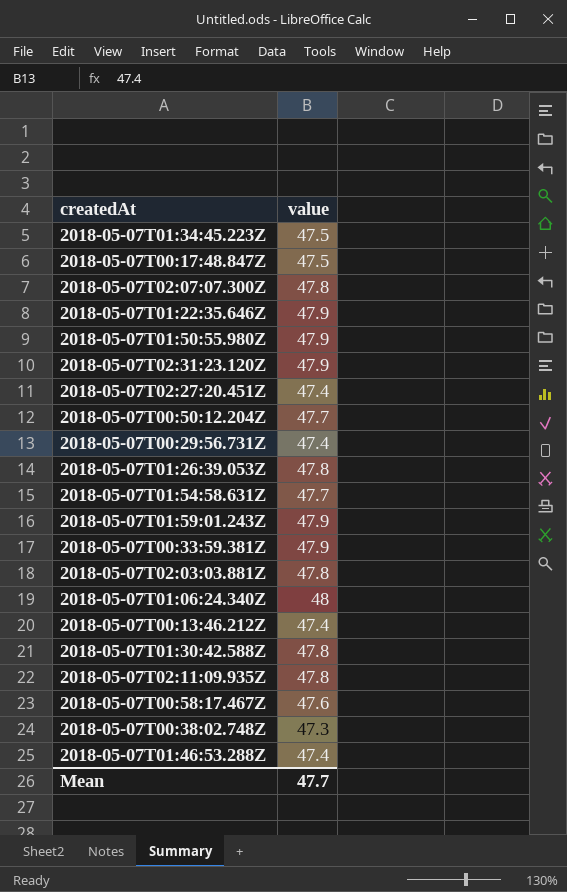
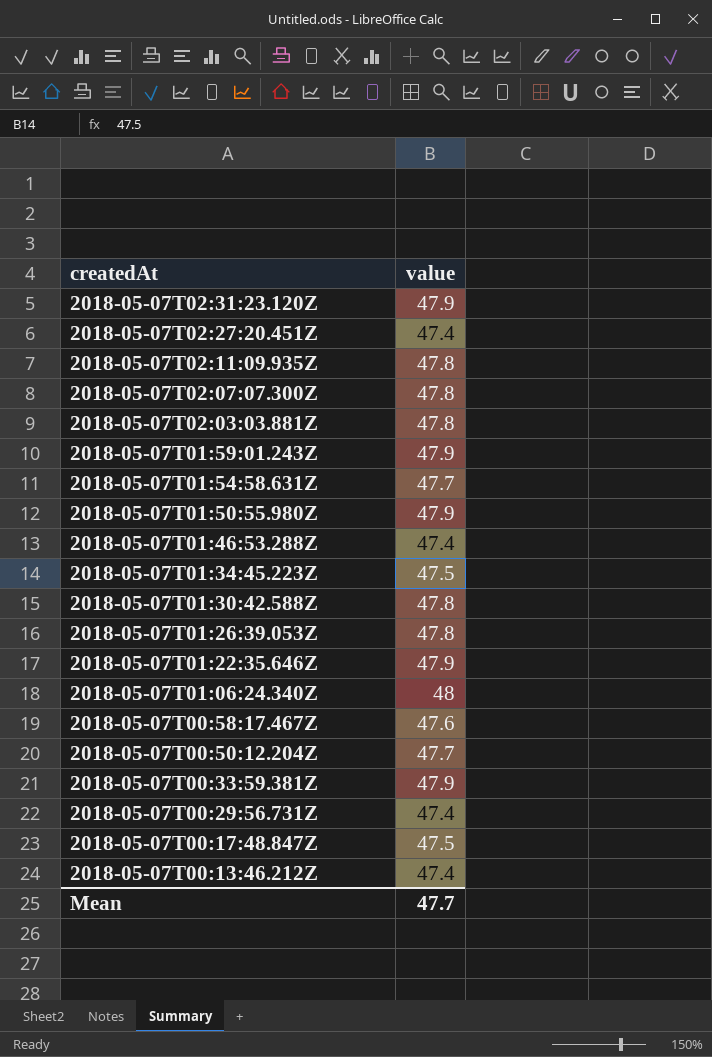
row order: none -> createdAt descending
row 2018-05-07T00:38:02.748Z: 47.3 -> none

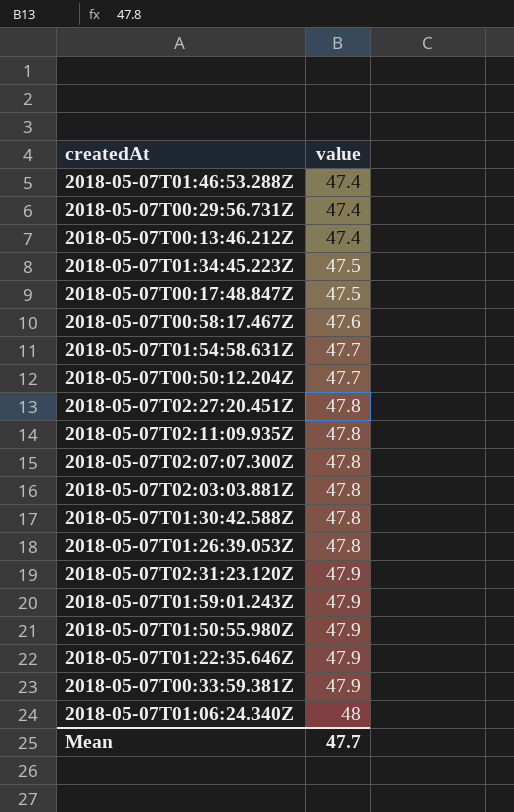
row order: createdAt descending -> value ascending
2018-05-07T02:27:20.451Z | value: 47.4 -> 47.8

